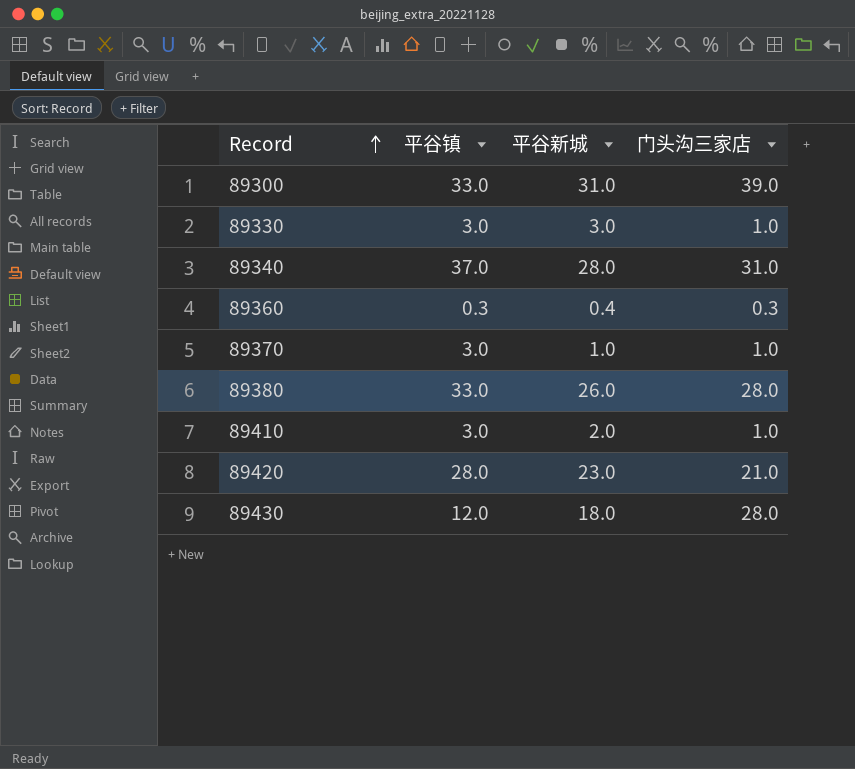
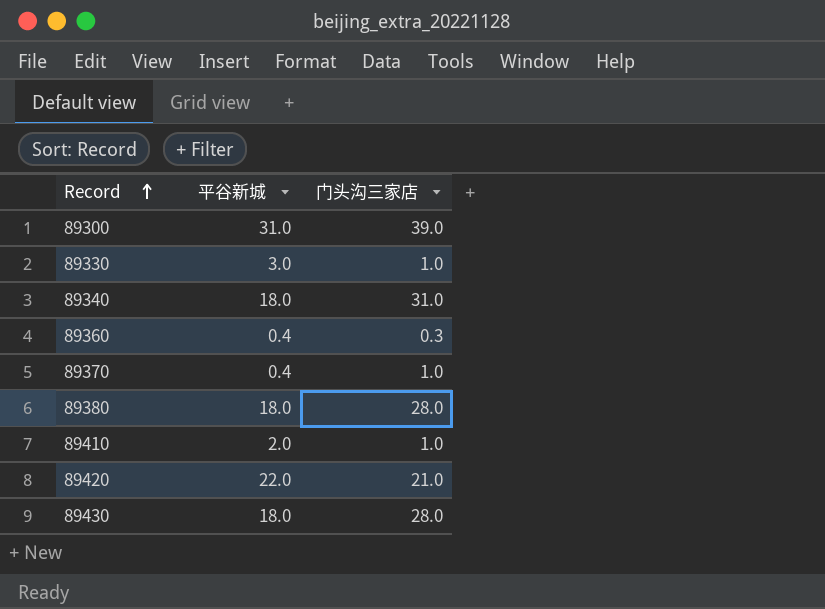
column 平谷镇 | position: 2 -> none
89340 | 平谷新城: 28.0 -> 18.0
89370 | 平谷新城: 1.0 -> 0.4
89380 | 平谷新城: 26.0 -> 18.0
89420 | 平谷新城: 23.0 -> 22.0

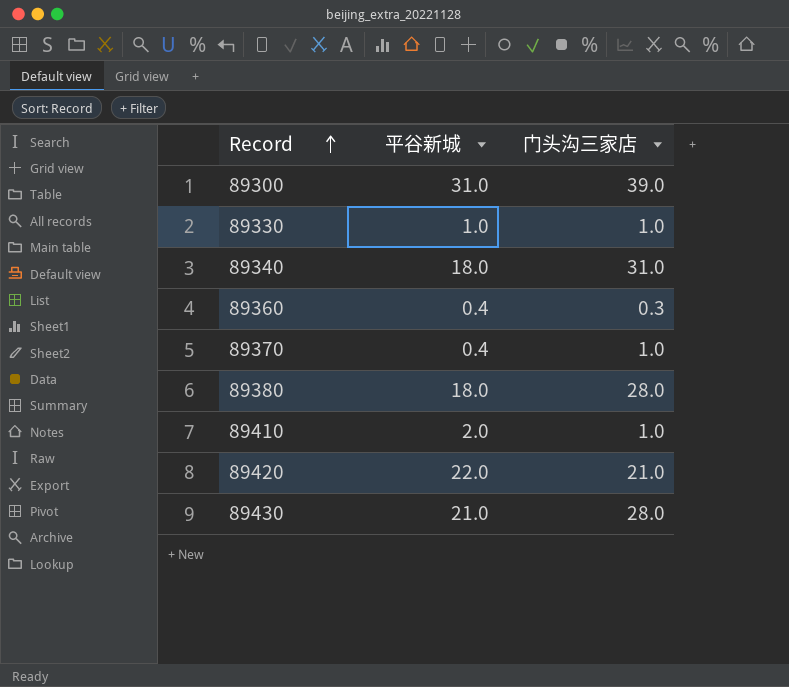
89330 | 平谷新城: 3.0 -> 1.0
89430 | 平谷新城: 18.0 -> 21.0

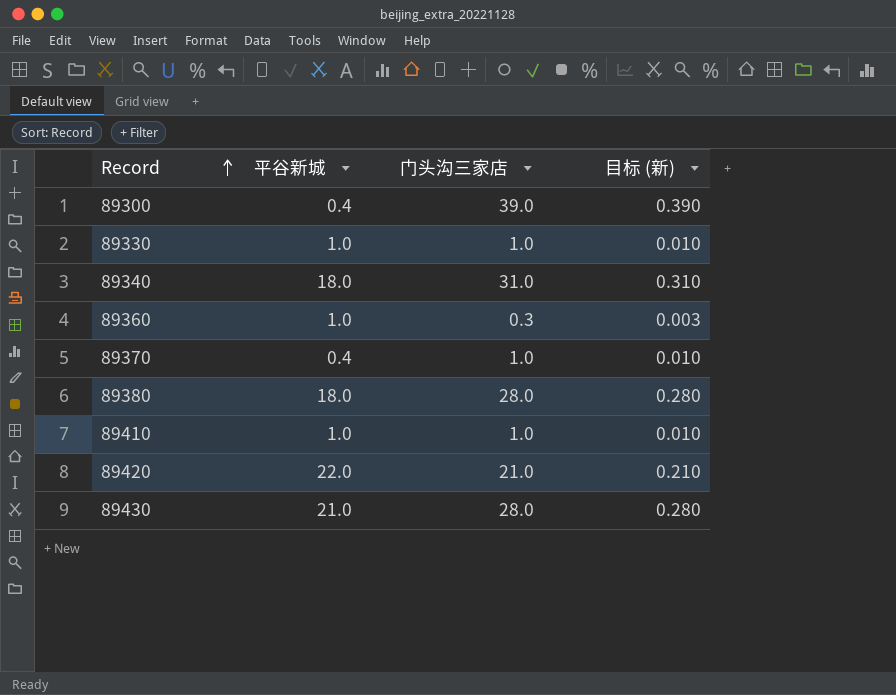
column 目标 (新) | formula: none -> [门头沟三家店] * 0.01
89300 | 平谷新城: 31.0 -> 0.4
89360 | 平谷新城: 0.4 -> 1.0
89410 | 平谷新城: 2.0 -> 1.0

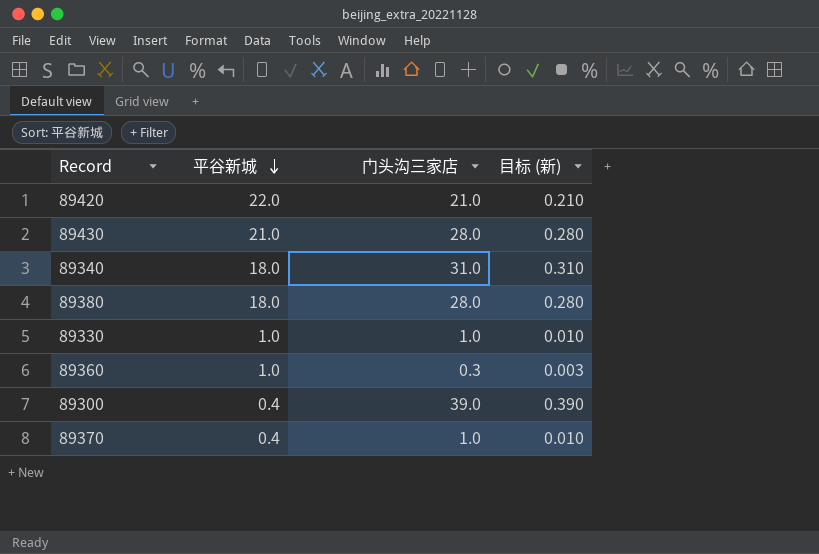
row order: Record ascending -> 平谷新城 descending
row 89410: 1.0 | 1.0 | 0.010 -> none

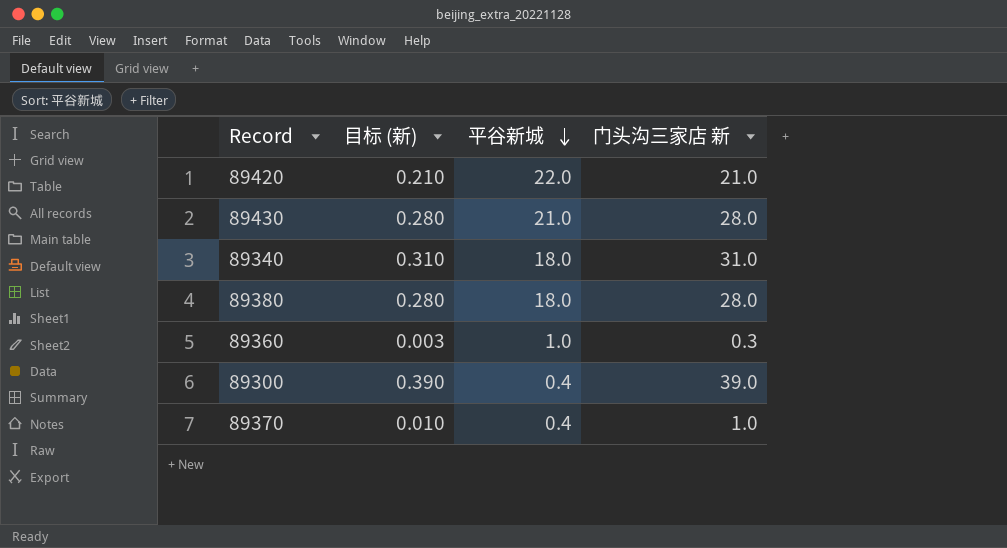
column 目标 (新) | position: 4 -> 2
column name: 门头沟三家店 -> 门头沟三家店 新
row 89330: 1.0 | 1.0 | 0.010 -> none

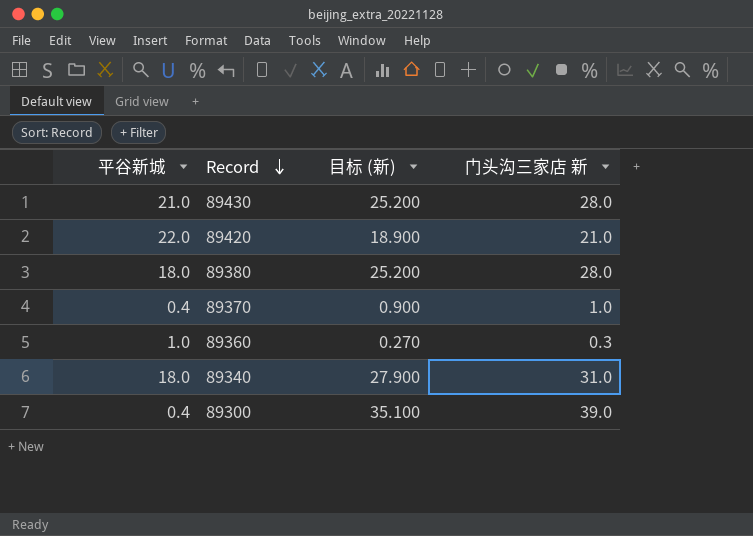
row order: 平谷新城 descending -> Record descending
column 平谷新城 | position: 3 -> 1
column 目标 (新) | formula: [门头沟三家店 新] * 0.01 -> [门头沟三家店 新] * 0.9

